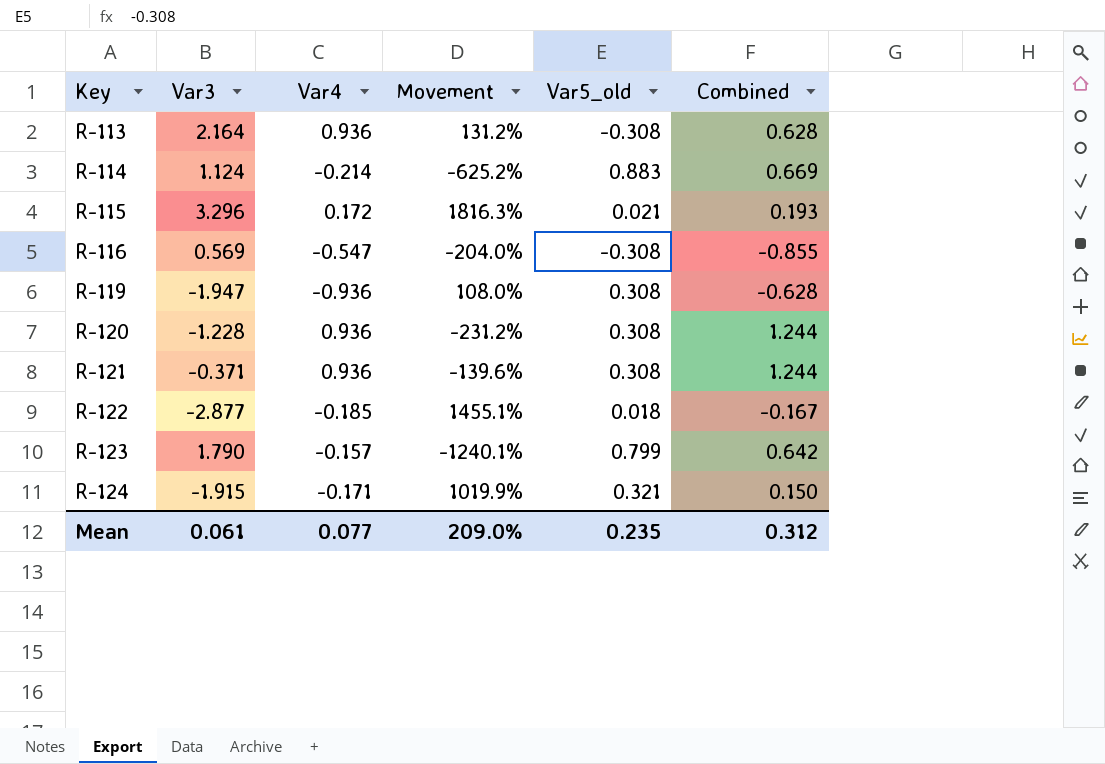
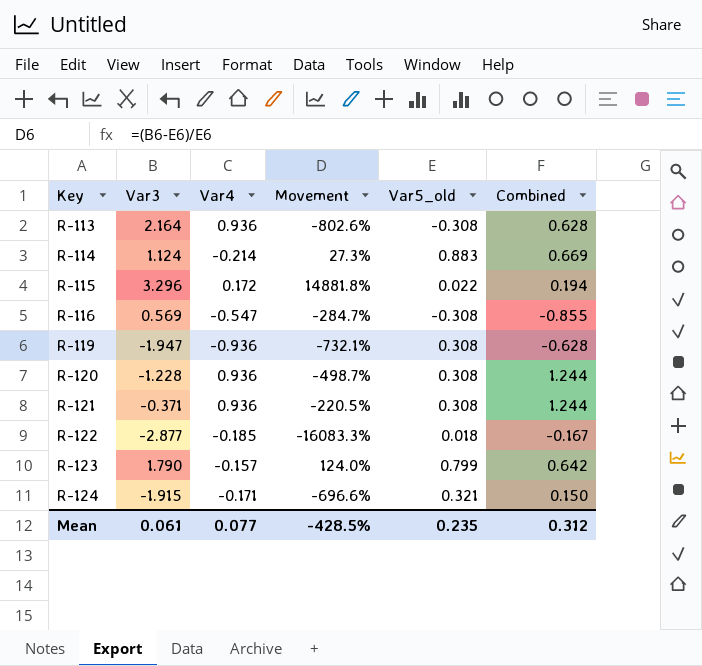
column Movement | formula: ([Var3] - [Var4]) / [Var4] -> ([Var3] - [Var5_old]) / [Var5_old]
R-115 | Var5_old: 0.021 -> 0.022
R-115 | Combined: 0.193 -> 0.194
Mean | Movement: 209.0% -> -428.5%

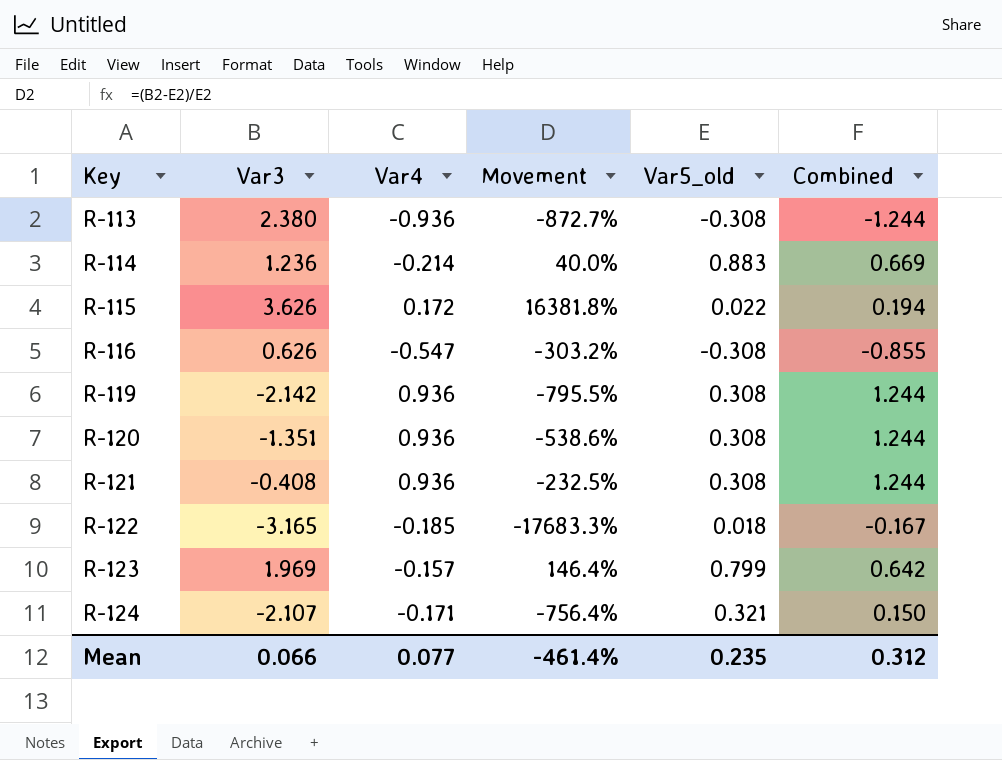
R-113 | Var3: 2.164 -> 2.380
R-113 | Var4: 0.936 -> -0.936
R-113 | Movement: -802.6% -> -872.7%
R-113 | Combined: 0.628 -> -1.244
R-114 | Var3: 1.124 -> 1.236
R-114 | Movement: 27.3% -> 40.0%
R-115 | Var3: 3.296 -> 3.626
R-115 | Movement: 14881.8% -> 16381.8%
R-116 | Var3: 0.569 -> 0.626
R-116 | Movement: -284.7% -> -303.2%
R-119 | Var3: -1.947 -> -2.142
R-119 | Var4: -0.936 -> 0.936
R-119 | Movement: -732.1% -> -795.5%
R-119 | Combined: -0.628 -> 1.244
R-120 | Var3: -1.228 -> -1.351
R-120 | Movement: -498.7% -> -538.6%
R-121 | Var3: -0.371 -> -0.408
R-121 | Movement: -220.5% -> -232.5%
R-122 | Var3: -2.877 -> -3.165
R-122 | Movement: -16083.3% -> -17683.3%
R-123 | Var3: 1.790 -> 1.969
R-123 | Movement: 124.0% -> 146.4%
R-124 | Var3: -1.915 -> -2.107
R-124 | Movement: -696.6% -> -756.4%
Mean | Var3: 0.061 -> 0.066
Mean | Movement: -428.5% -> -461.4%

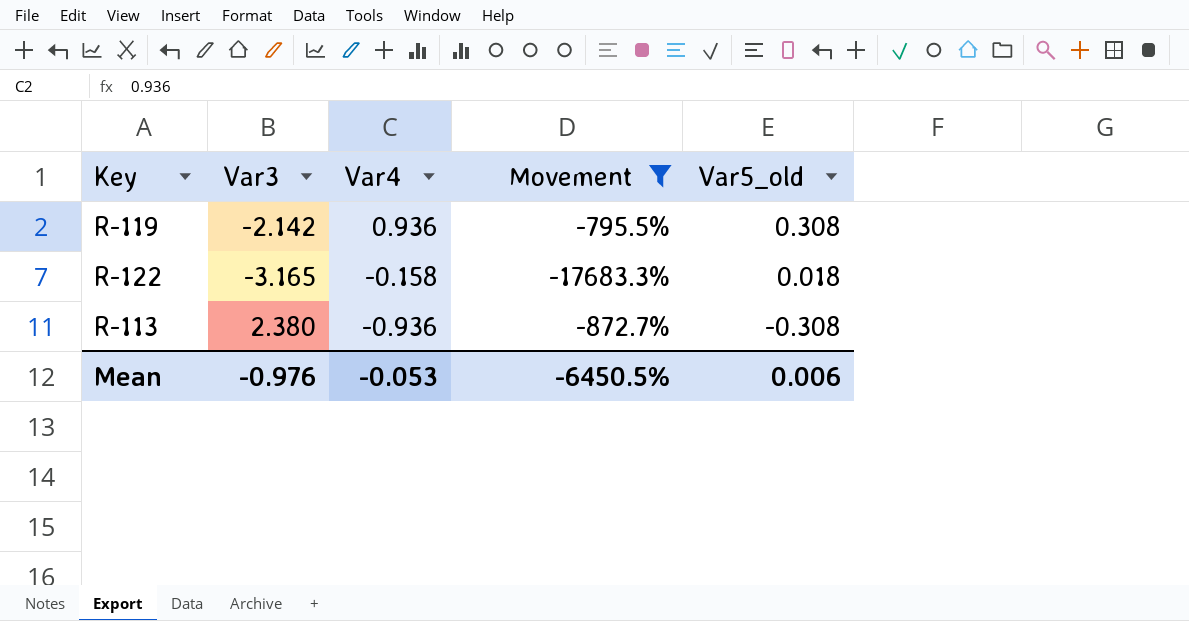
filter: none -> Movement <= -795.5%
row order: Key ascending -> Var4 descending
column Combined | formula: [Var4] + [Var5_old] -> none
R-122 | Var4: -0.185 -> -0.158
Mean | Var3: 0.066 -> -0.976
Mean | Var4: 0.077 -> -0.053
Mean | Movement: -461.4% -> -6450.5%
Mean | Var5_old: 0.235 -> 0.006

